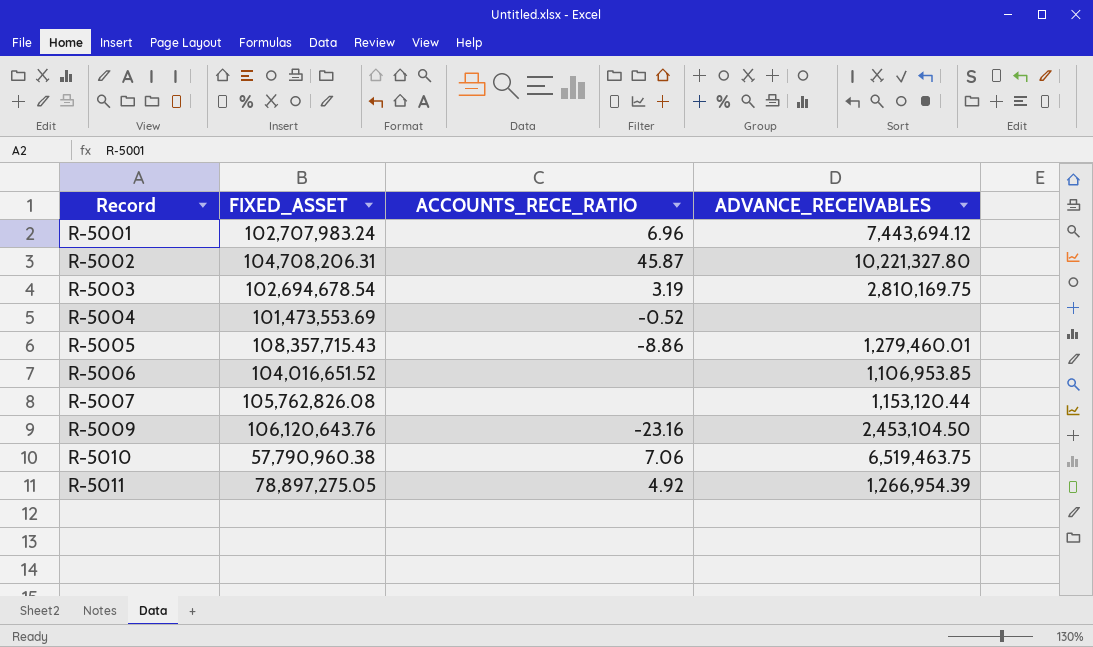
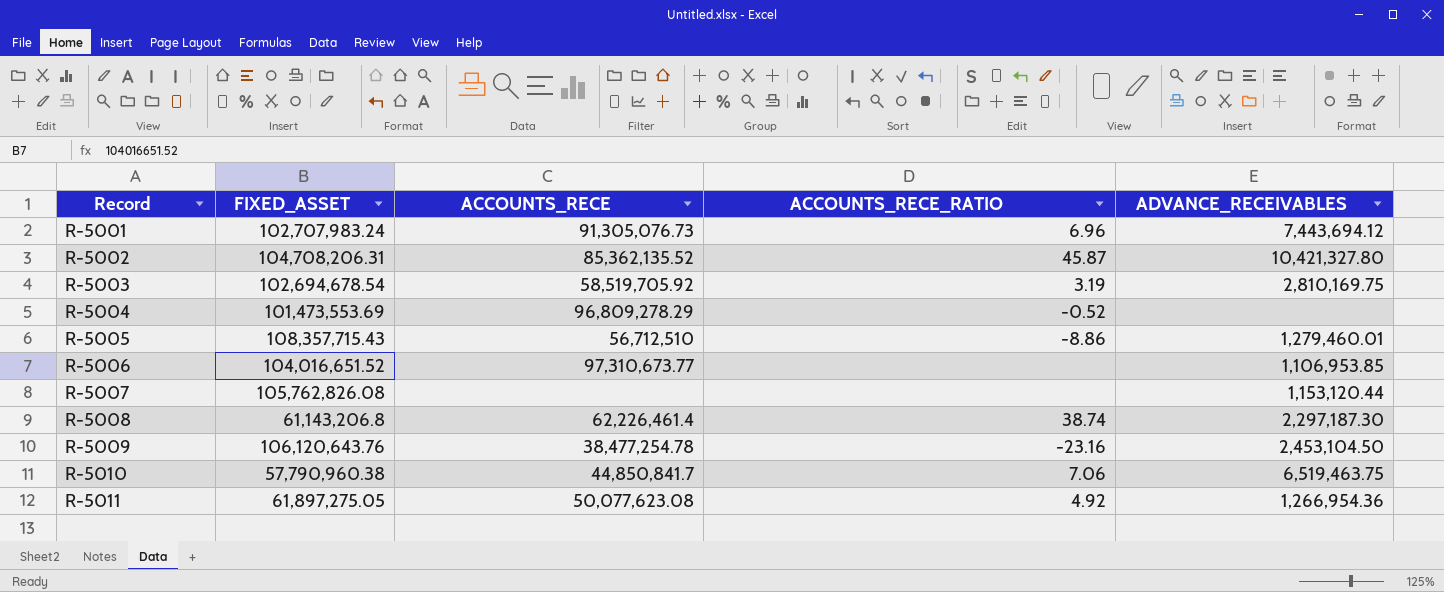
column ACCOUNTS_RECE | position: none -> 3
R-5002 | ADVANCE_RECEIVABLES: 10,221,327.80 -> 10,421,327.80
row R-5008: none -> 61,143,206.8 | 62,226,461.4 | 38.74 | 2,297,187.30
R-5011 | FIXED_ASSET: 78,897,275.05 -> 61,897,275.05
R-5011 | ADVANCE_RECEIVABLES: 1,266,954.39 -> 1,266,954.36

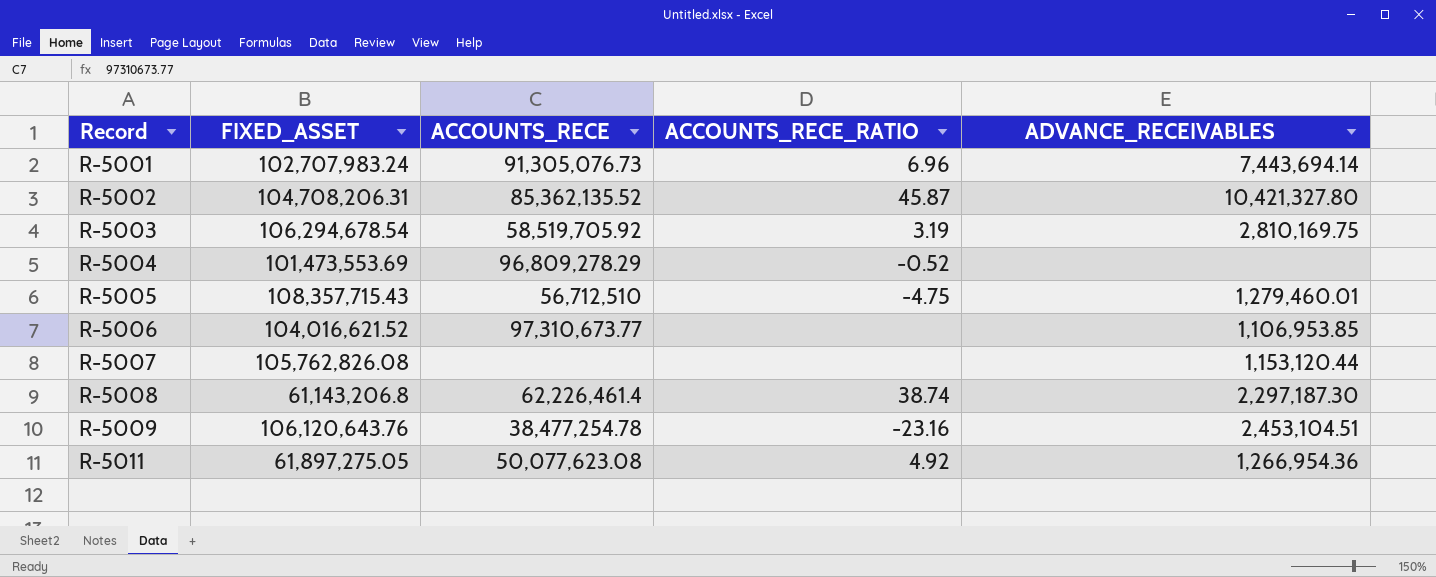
row R-5010: 57,790,960.38 | 44,850,841.7 | 7.06 | 6,519,463.75 -> none
R-5001 | ADVANCE_RECEIVABLES: 7,443,694.12 -> 7,443,694.14
R-5003 | FIXED_ASSET: 102,694,678.54 -> 106,294,678.54
R-5005 | ACCOUNTS_RECE_RATIO: -8.86 -> -4.75
R-5006 | FIXED_ASSET: 104,016,651.52 -> 104,016,621.52
R-5009 | ADVANCE_RECEIVABLES: 2,453,104.50 -> 2,453,104.51

